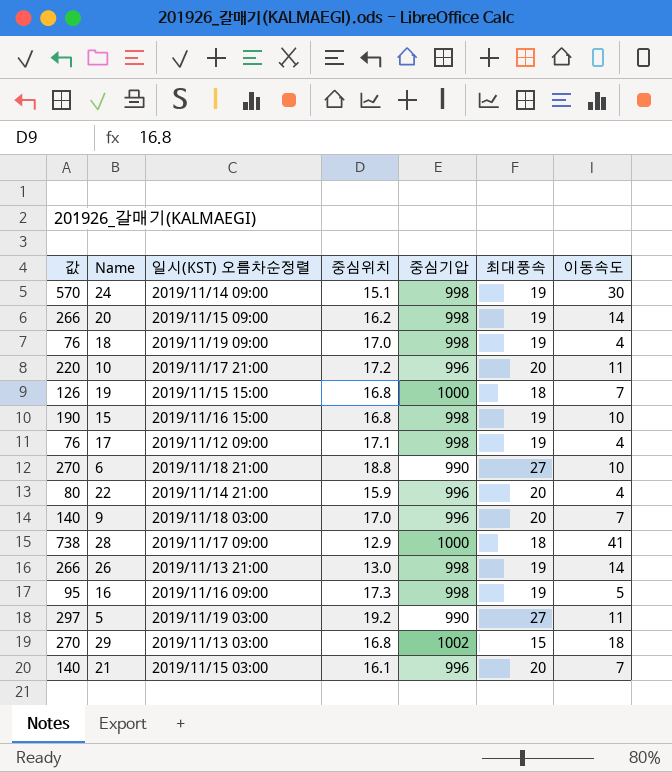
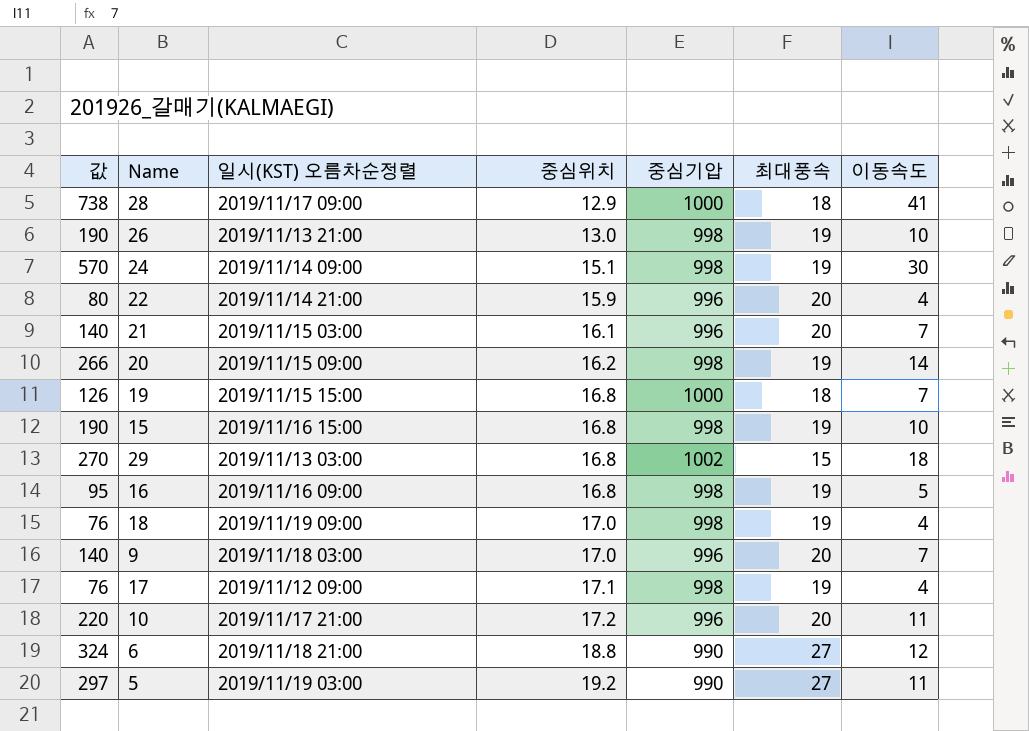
row order: none -> 중심위치 ascending
26 | 값: 266 -> 190
26 | 이동속도: 14 -> 10
16 | 중심위치: 17.3 -> 16.8
6 | 값: 270 -> 324
6 | 이동속도: 10 -> 12

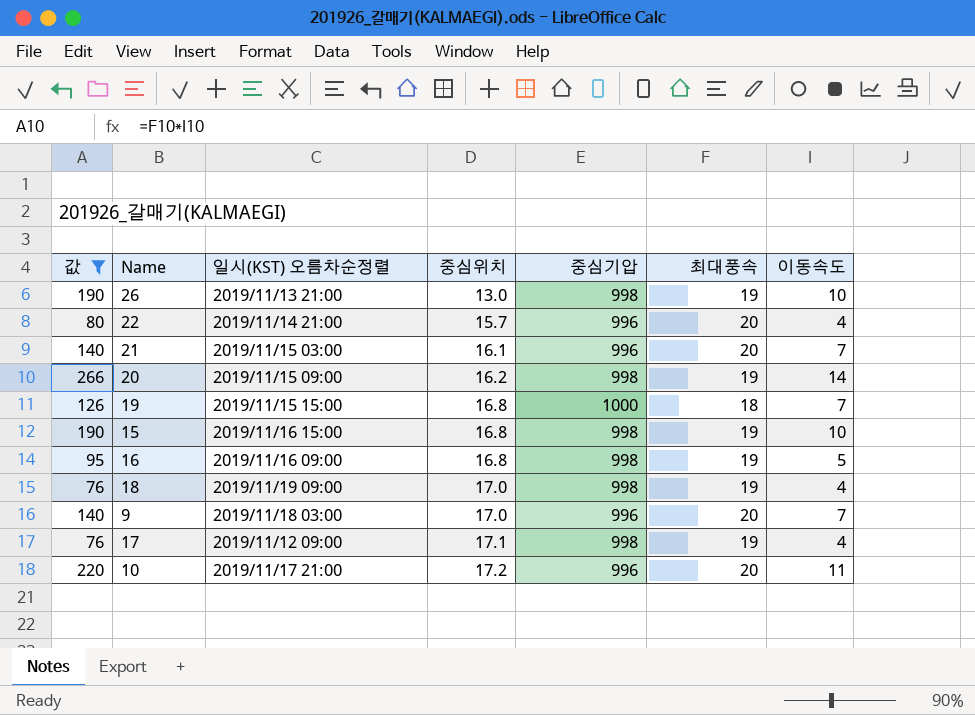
filter: none -> 값 <= 266
22 | 중심위치: 15.9 -> 15.7

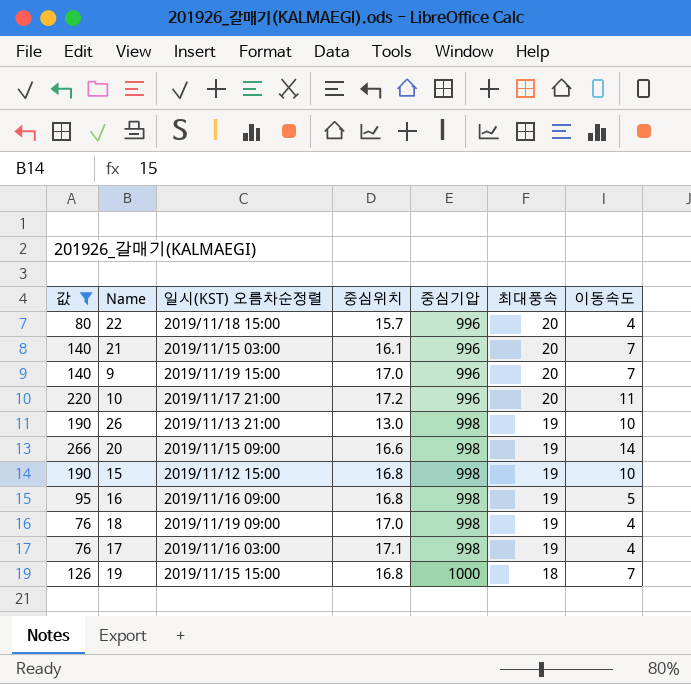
row order: 중심위치 ascending -> 중심기압 ascending
22 | 일시(KST) 오름차순정렬: 2019/11/14 21:00 -> 2019/11/18 15:00
9 | 일시(KST) 오름차순정렬: 2019/11/18 03:00 -> 2019/11/19 15:00
20 | 중심위치: 16.2 -> 16.6
15 | 일시(KST) 오름차순정렬: 2019/11/16 15:00 -> 2019/11/12 15:00
17 | 일시(KST) 오름차순정렬: 2019/11/12 09:00 -> 2019/11/16 03:00

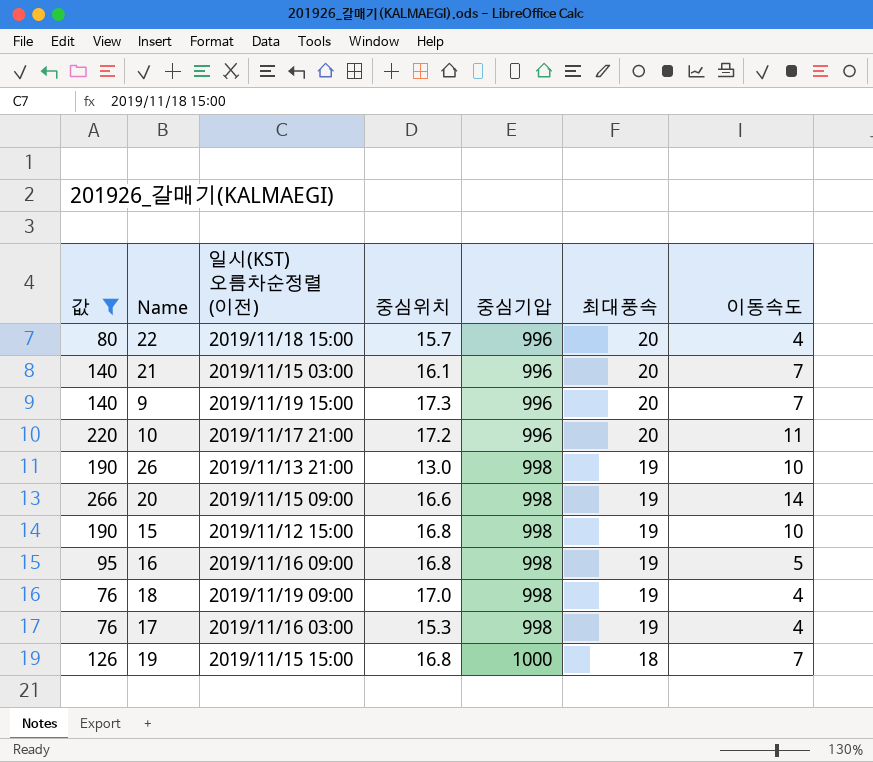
column name: 일시(KST) 오름차순정렬 -> 일시(KST) 오름차순정렬 (이전)
9 | 중심위치: 17.0 -> 17.3
17 | 중심위치: 17.1 -> 15.3

